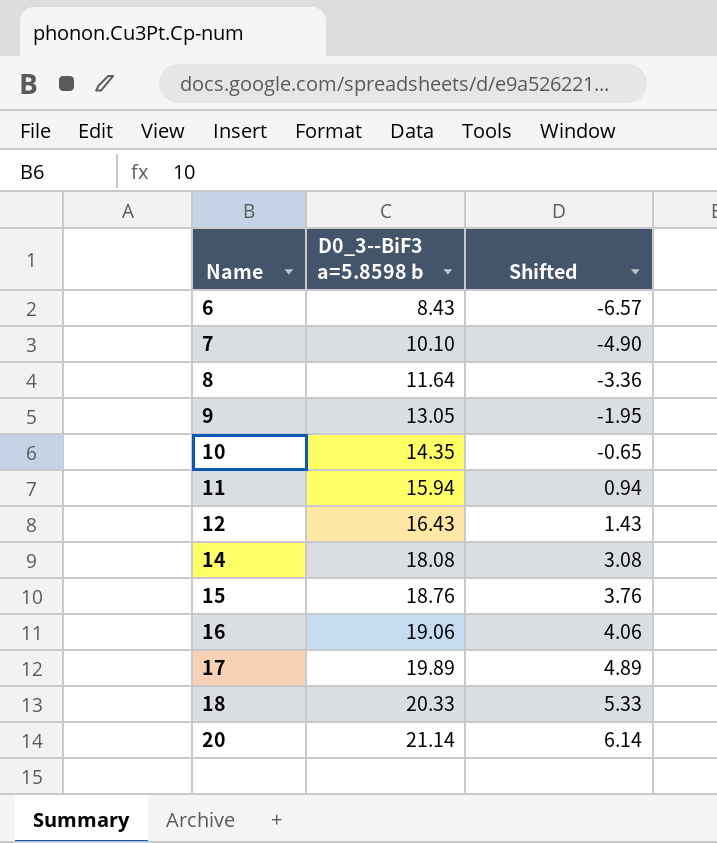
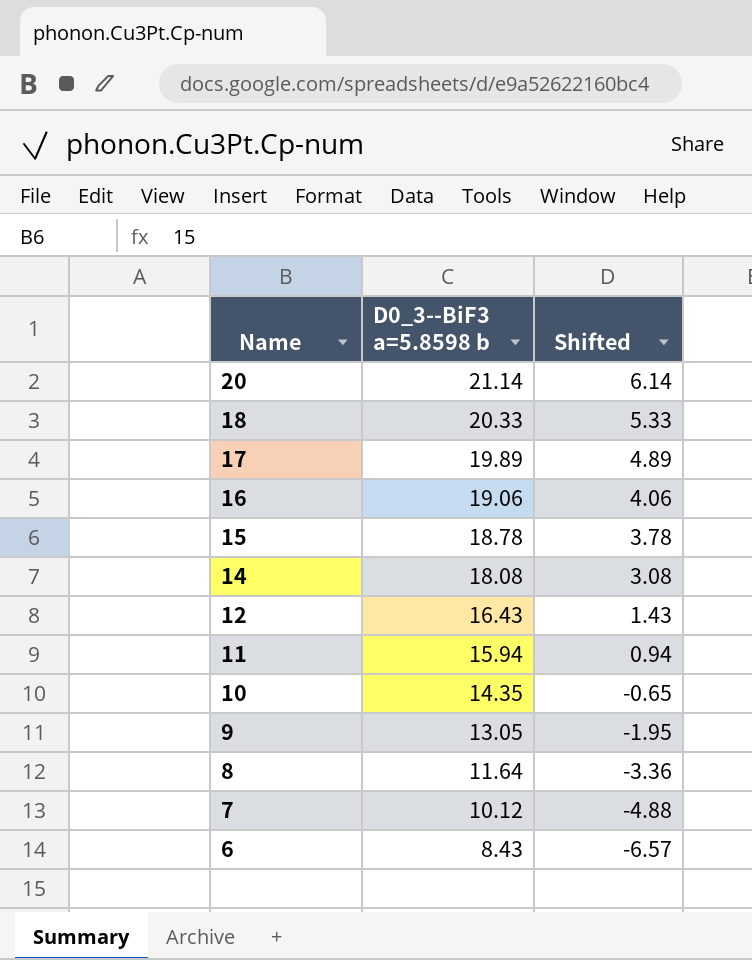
row order: Name ascending -> Name descending
15 | D0_3--BiF3 a=5.8598 b: 18.76 -> 18.78
15 | Shifted: 3.76 -> 3.78
7 | D0_3--BiF3 a=5.8598 b: 10.10 -> 10.12
7 | Shifted: -4.90 -> -4.88

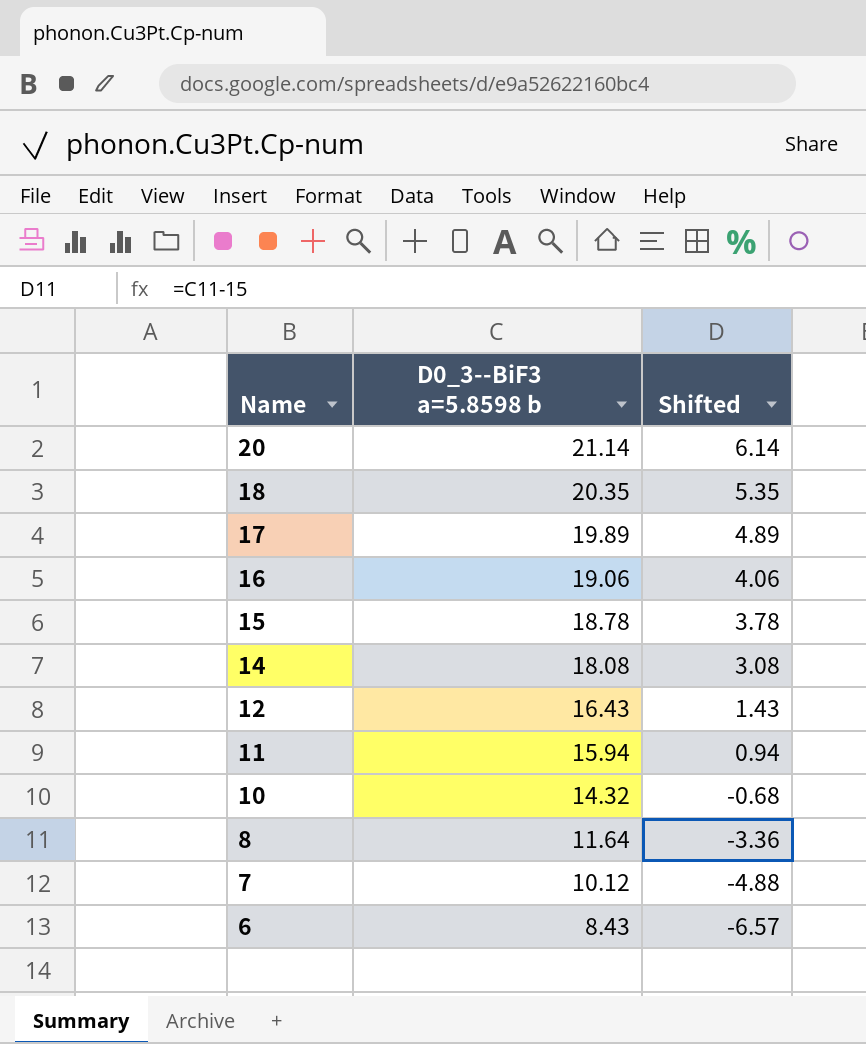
row 9: 13.05 | -1.95 -> none
18 | D0_3--BiF3 a=5.8598 b: 20.33 -> 20.35
18 | Shifted: 5.33 -> 5.35
10 | D0_3--BiF3 a=5.8598 b: 14.35 -> 14.32
10 | Shifted: -0.65 -> -0.68

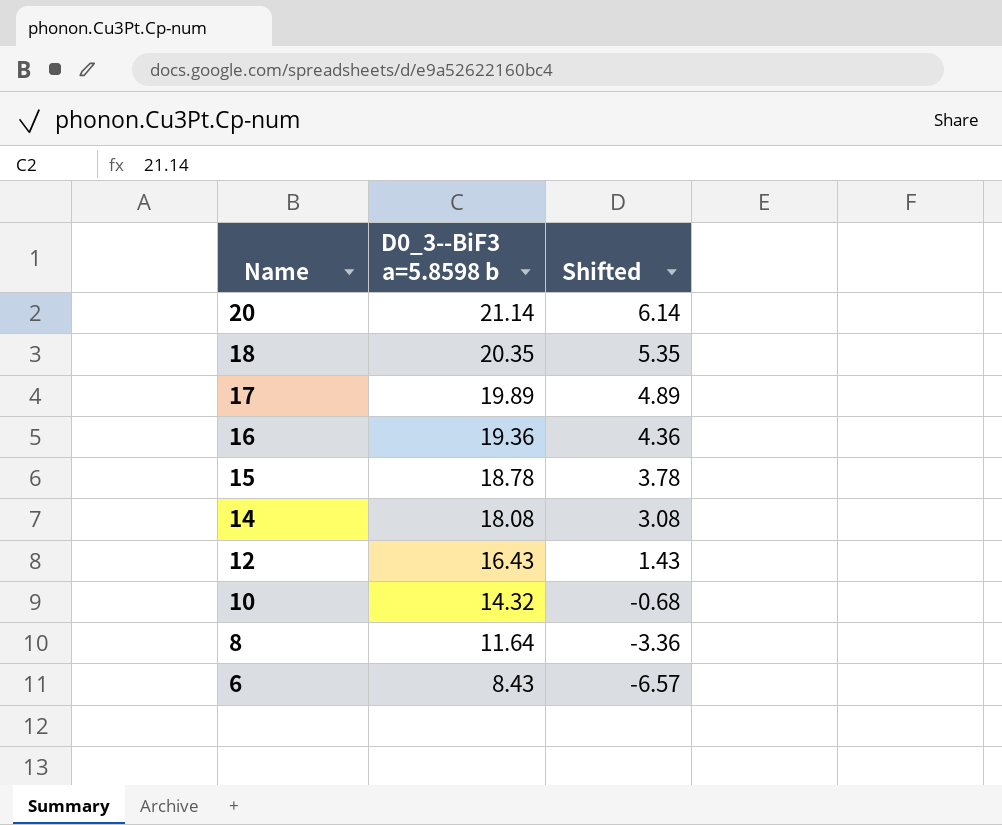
row 11: 15.94 | 0.94 -> none
row 7: 10.12 | -4.88 -> none
16 | D0_3--BiF3 a=5.8598 b: 19.06 -> 19.36
16 | Shifted: 4.06 -> 4.36

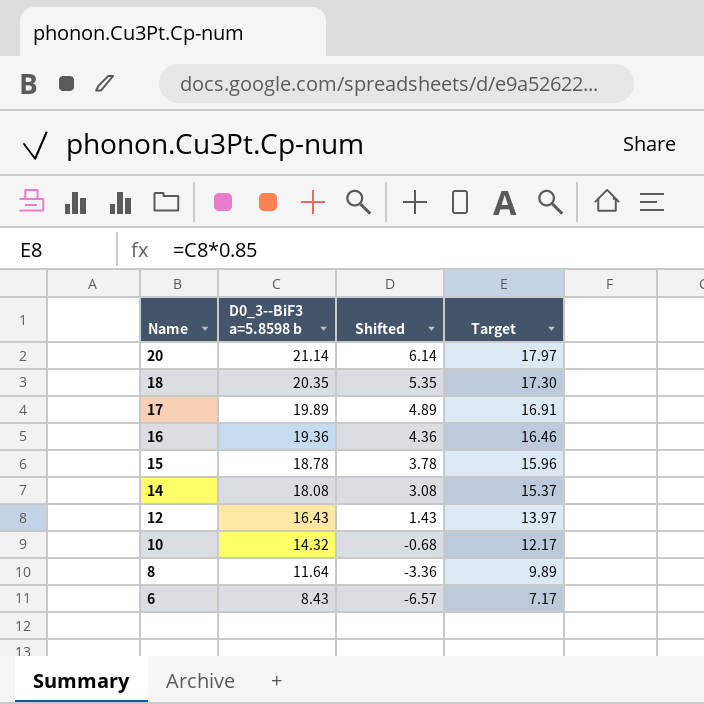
column Target | formula: none -> [D0_3--BiF3 a=5.8598 b] * 0.85

